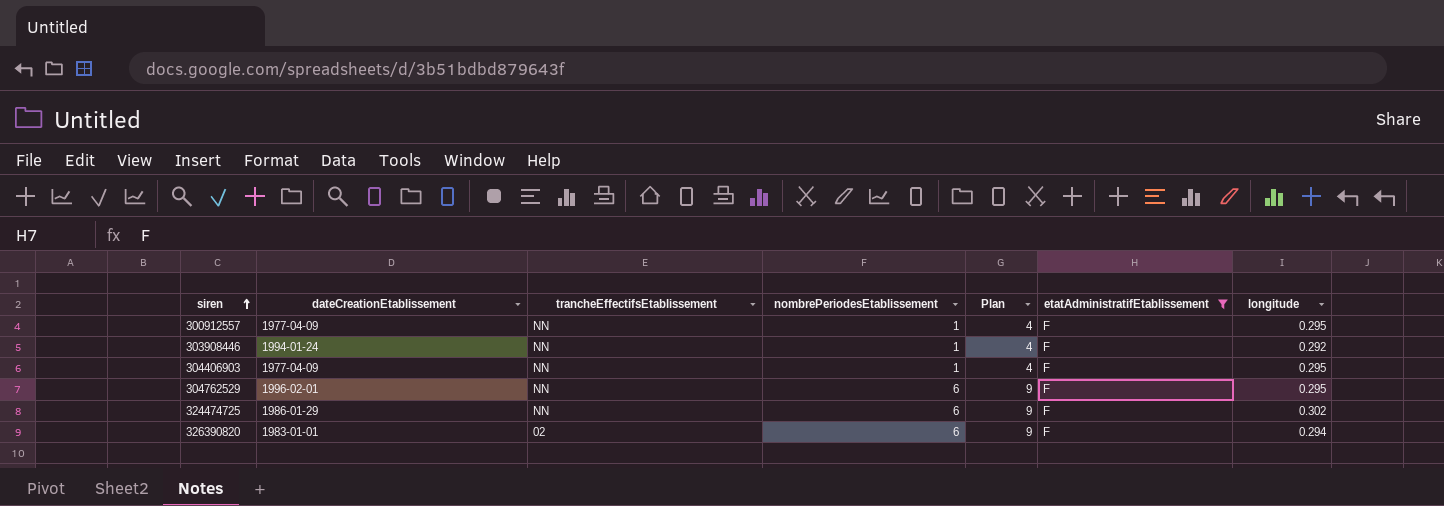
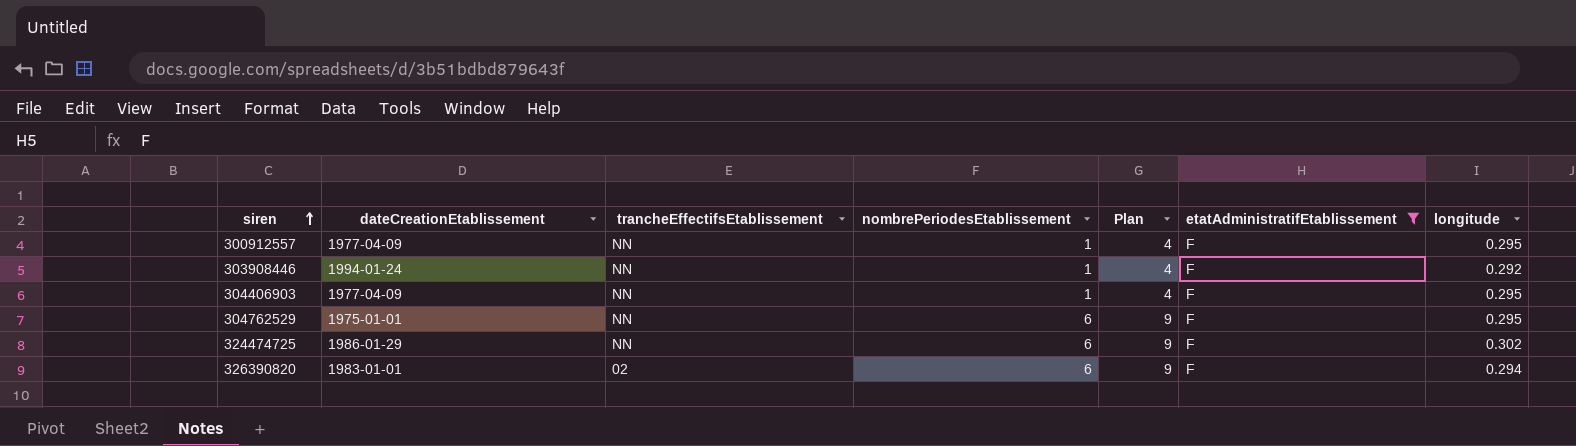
304762529 | dateCreationEtablissement: 1996-02-01 -> 1975-01-01

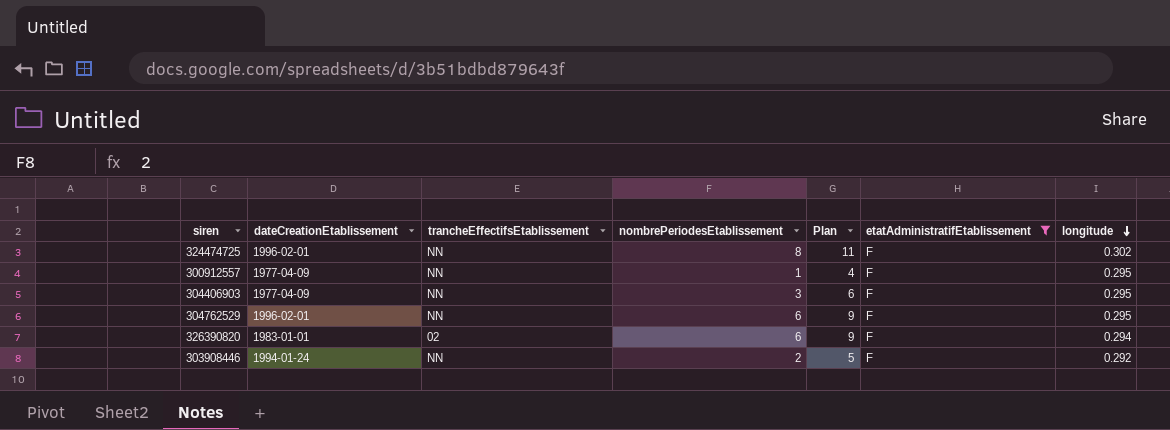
row order: siren ascending -> longitude descending
324474725 | dateCreationEtablissement: 1986-01-29 -> 1996-02-01
324474725 | nombrePeriodesEtablissement: 6 -> 8
324474725 | Plan: 9 -> 11
304406903 | nombrePeriodesEtablissement: 1 -> 3
304406903 | Plan: 4 -> 6
304762529 | dateCreationEtablissement: 1975-01-01 -> 1996-02-01
303908446 | nombrePeriodesEtablissement: 1 -> 2
303908446 | Plan: 4 -> 5

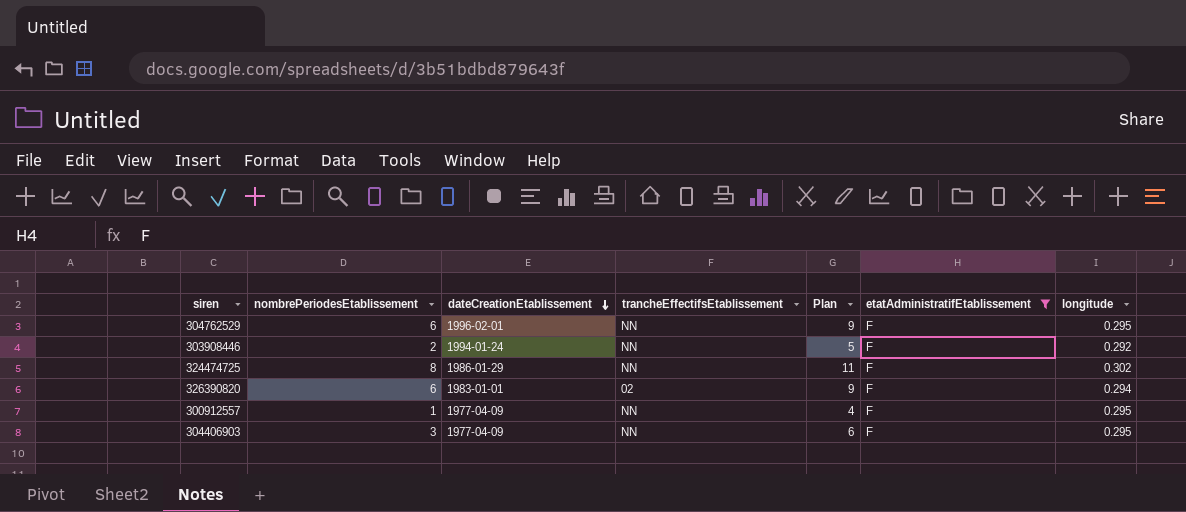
row order: longitude descending -> dateCreationEtablissement descending
column nombrePeriodesEtablissement | position: 4 -> 2
324474725 | dateCreationEtablissement: 1996-02-01 -> 1986-01-29

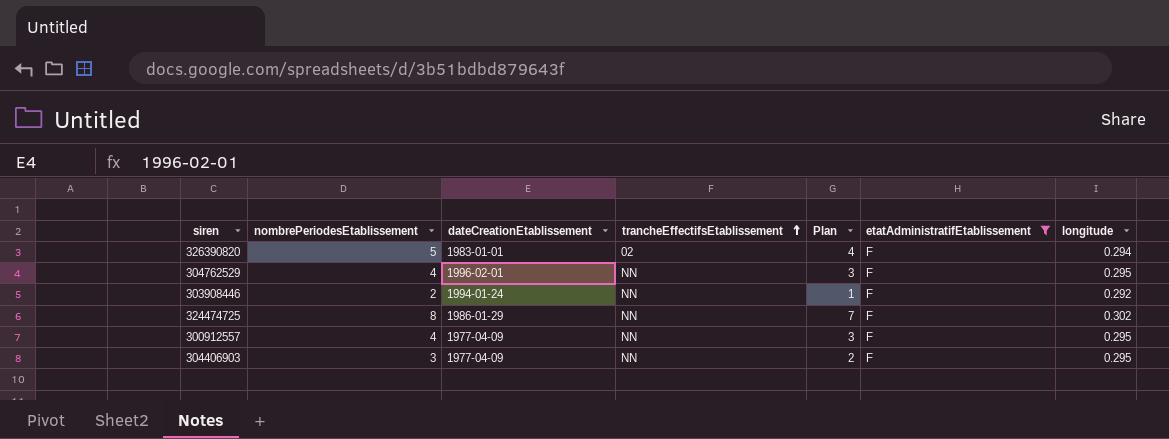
row order: dateCreationEtablissement descending -> trancheEffectifsEtablissement ascending
column Plan | formula: [nombrePeriodesEtablissement] + 3 -> [nombrePeriodesEtablissement] - 1
326390820 | nombrePeriodesEtablissement: 6 -> 5
304762529 | nombrePeriodesEtablissement: 6 -> 4
300912557 | nombrePeriodesEtablissement: 1 -> 4

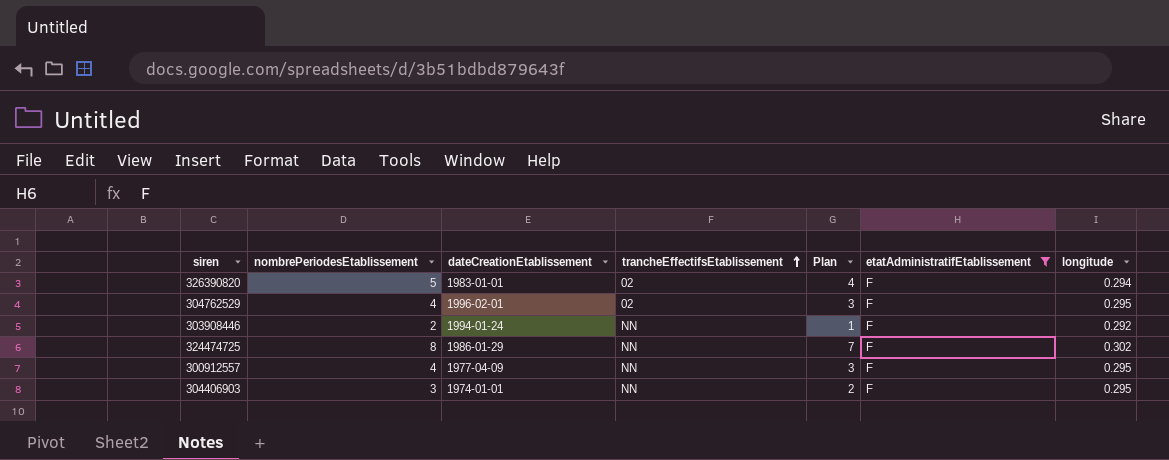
304762529 | trancheEffectifsEtablissement: NN -> 02
304406903 | dateCreationEtablissement: 1977-04-09 -> 1974-01-01

